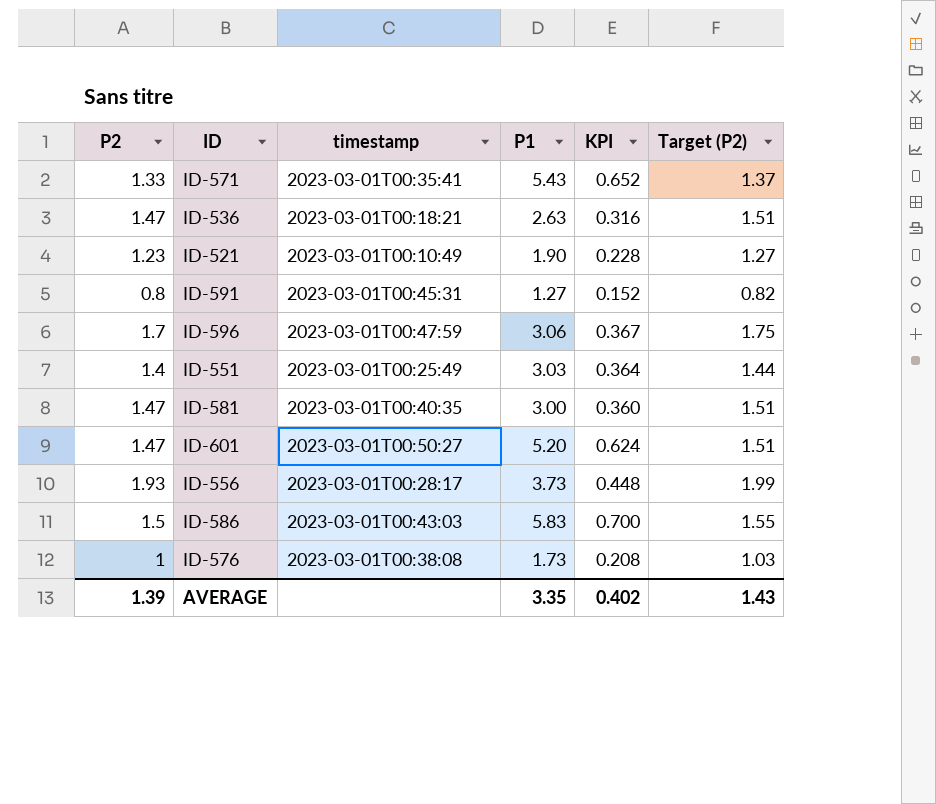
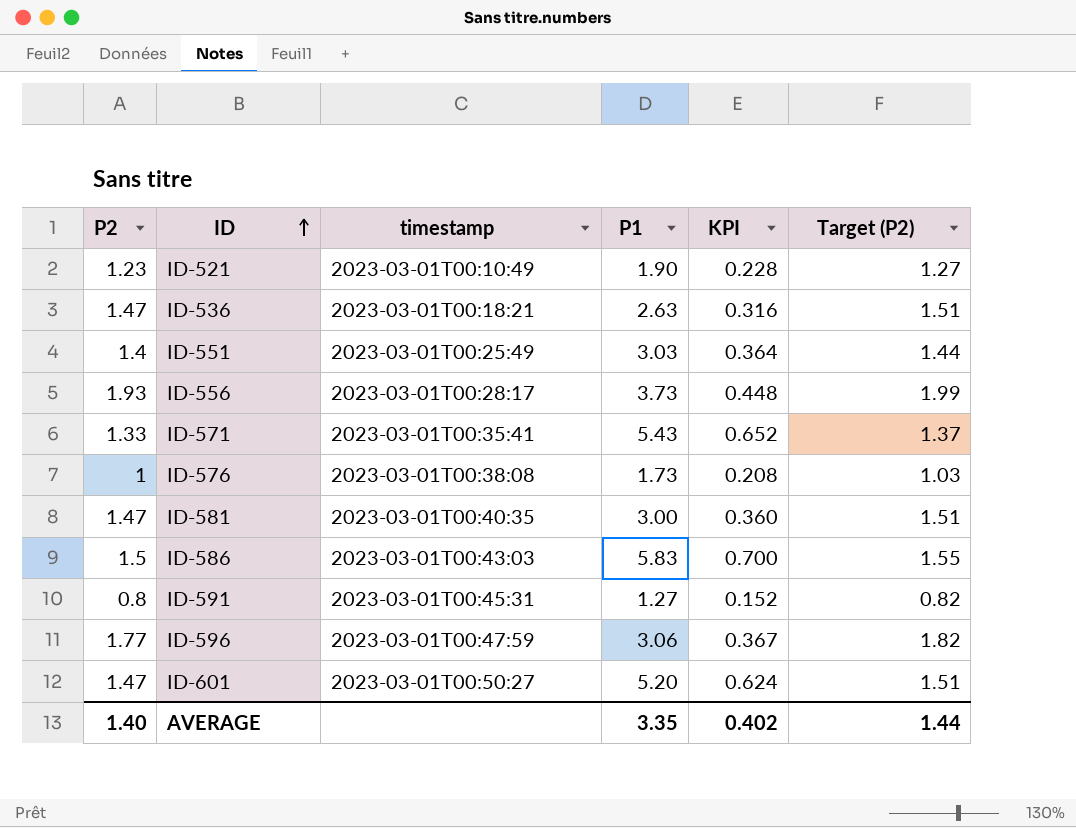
row order: none -> ID ascending
ID-596 | P2: 1.7 -> 1.77
ID-596 | Target (P2): 1.75 -> 1.82
AVERAGE | P2: 1.39 -> 1.40
AVERAGE | Target (P2): 1.43 -> 1.44

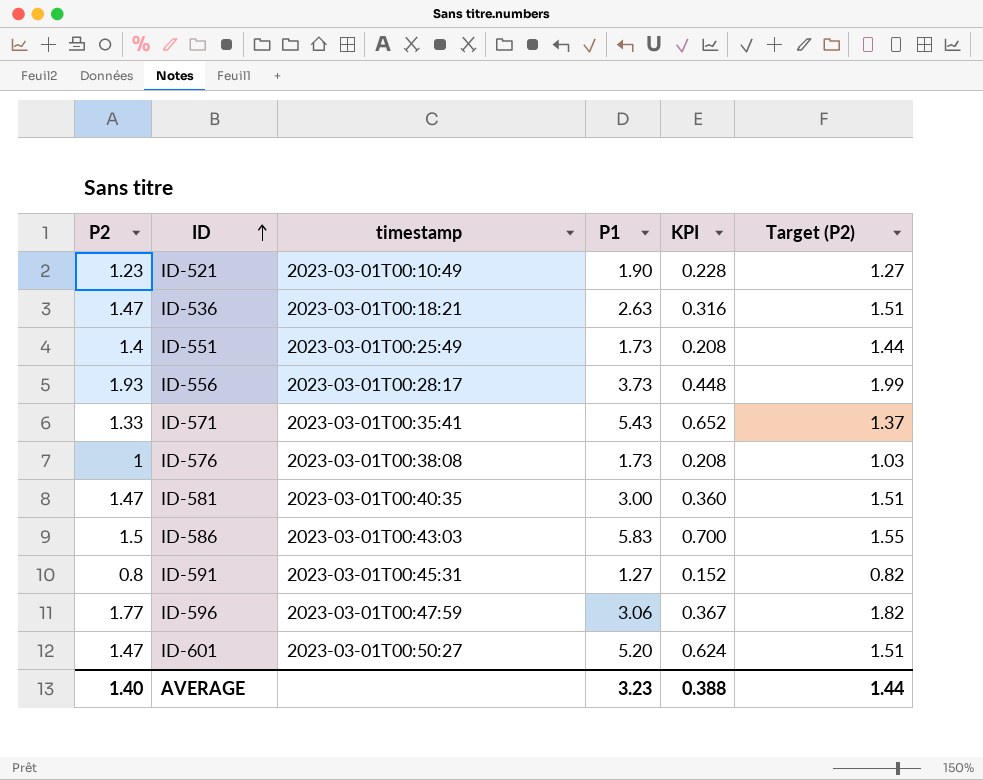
ID-551 | P1: 3.03 -> 1.73
ID-551 | KPI: 0.364 -> 0.208
AVERAGE | P1: 3.35 -> 3.23
AVERAGE | KPI: 0.402 -> 0.388

